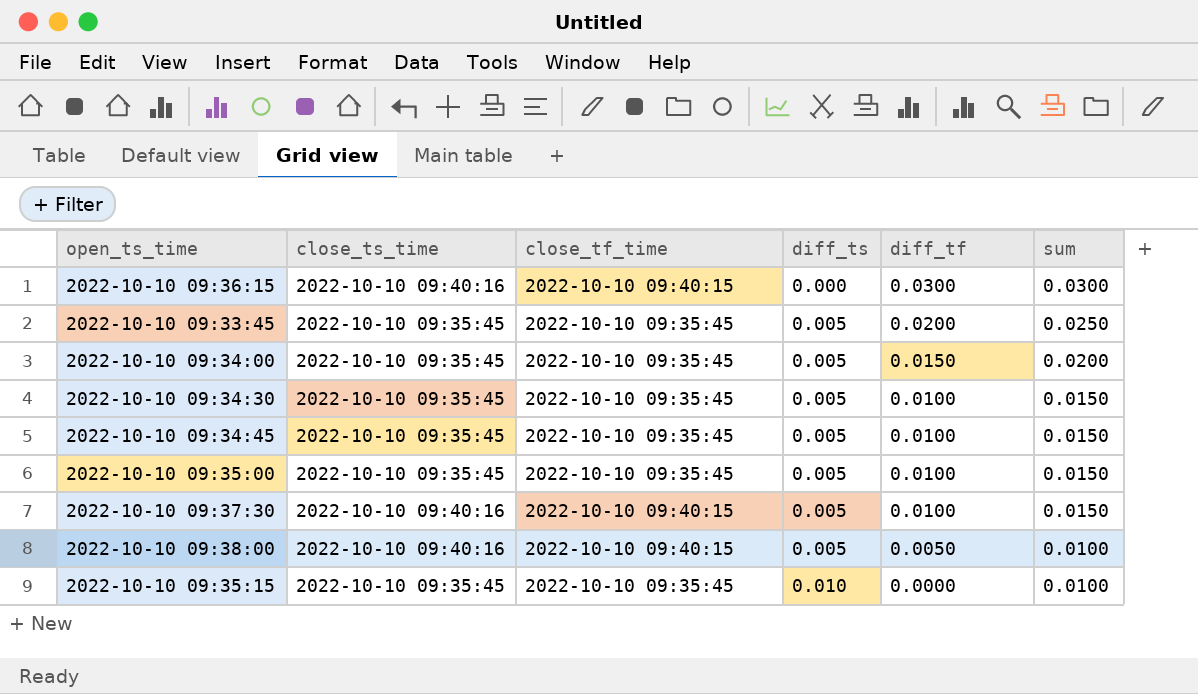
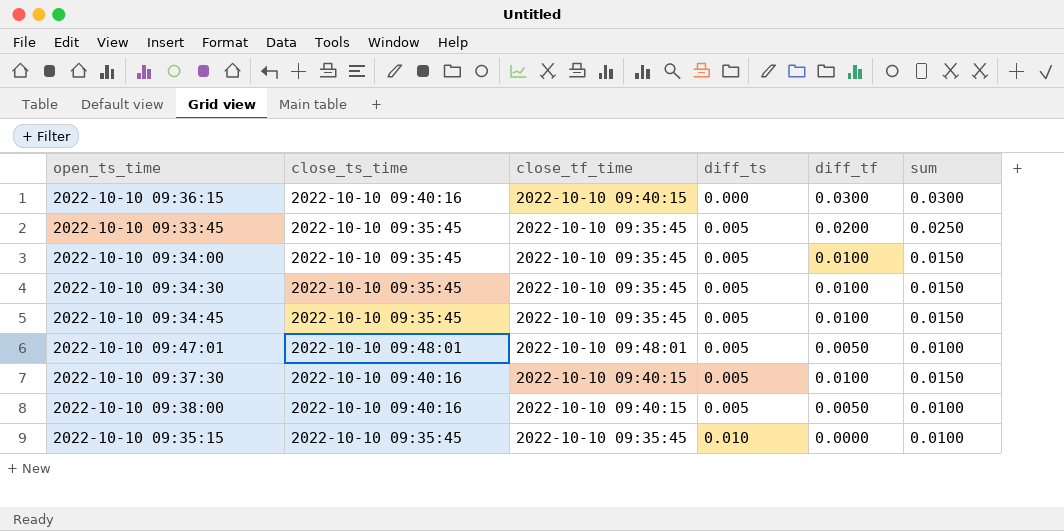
row 2022-10-10 09:35:00: 2022-10-10 09:35:45 | 2022-10-10 09:35:45 | 0.005 | 0.0100 | 0.0150 -> none
2022-10-10 09:34:00 | diff_tf: 0.0150 -> 0.0100
2022-10-10 09:34:00 | sum: 0.0200 -> 0.0150
row 2022-10-10 09:47:01: none -> 2022-10-10 09:48:01 | 2022-10-10 09:48:01 | 0.005 | 0.0050 | 0.0100

